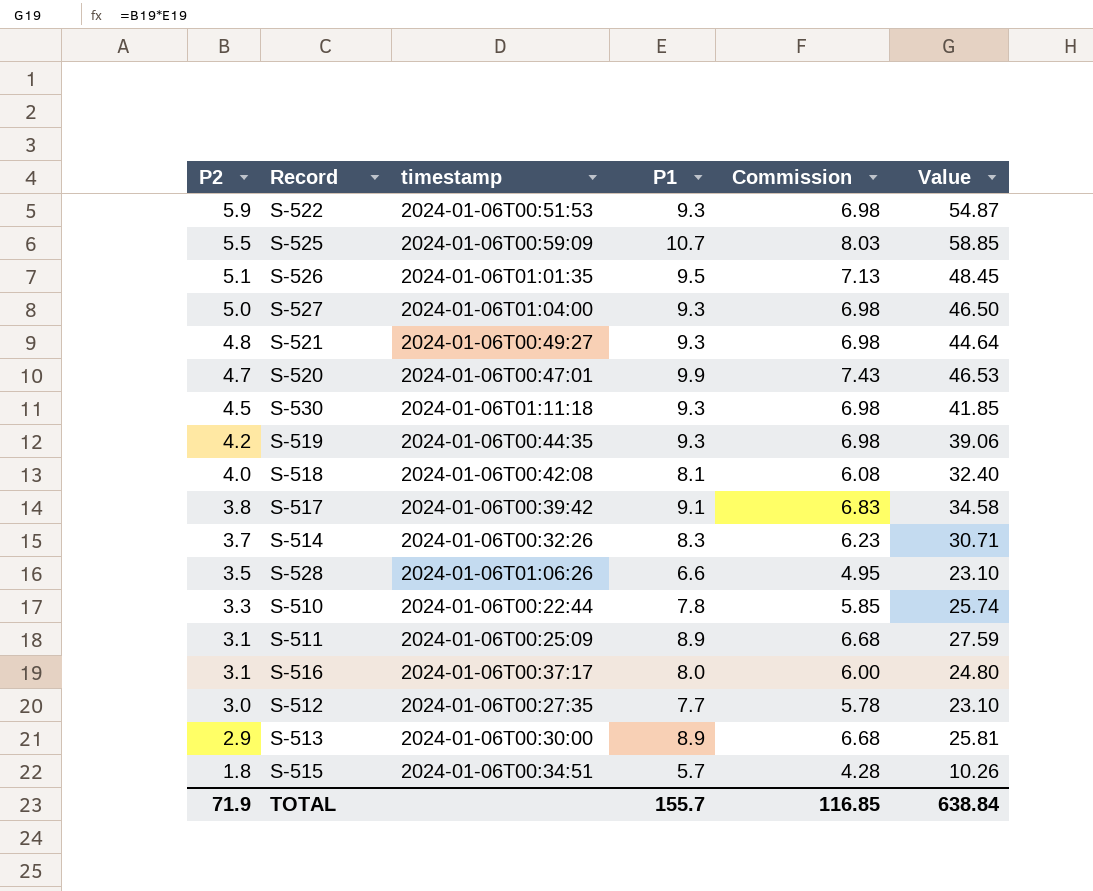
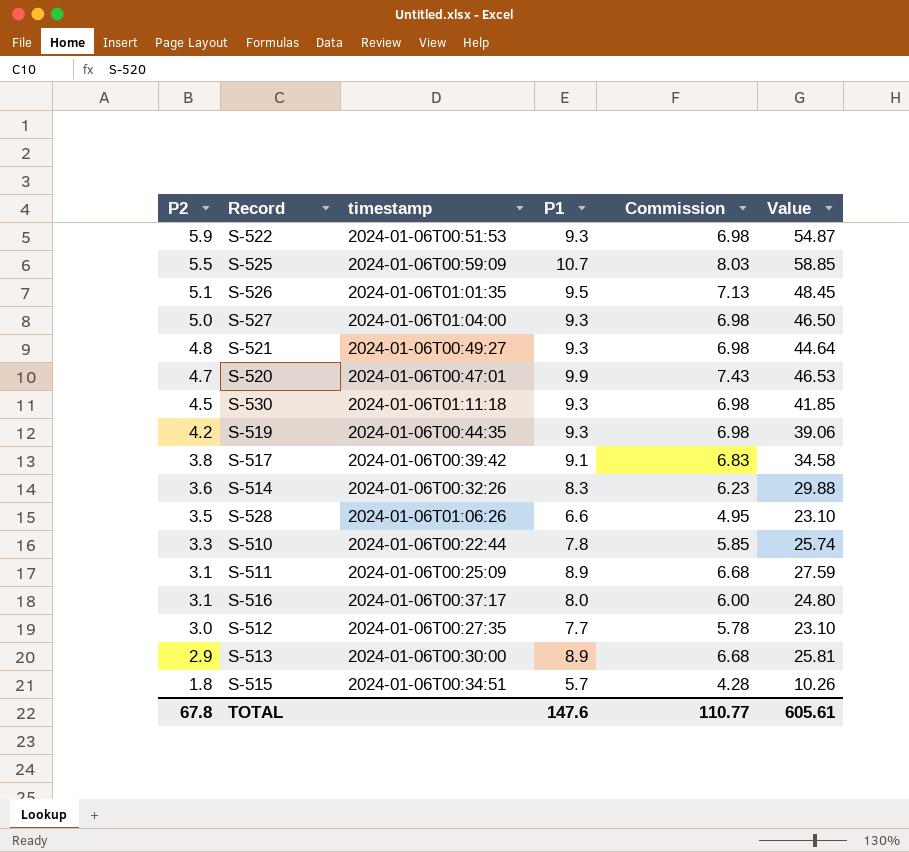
row S-518: 4.0 | 2024-01-06T00:42:08 | 8.1 | 6.08 | 32.40 -> none
S-514 | P2: 3.7 -> 3.6
S-514 | Value: 30.71 -> 29.88
TOTAL | P2: 71.9 -> 67.8
TOTAL | P1: 155.7 -> 147.6
TOTAL | Commission: 116.85 -> 110.77
TOTAL | Value: 638.84 -> 605.61

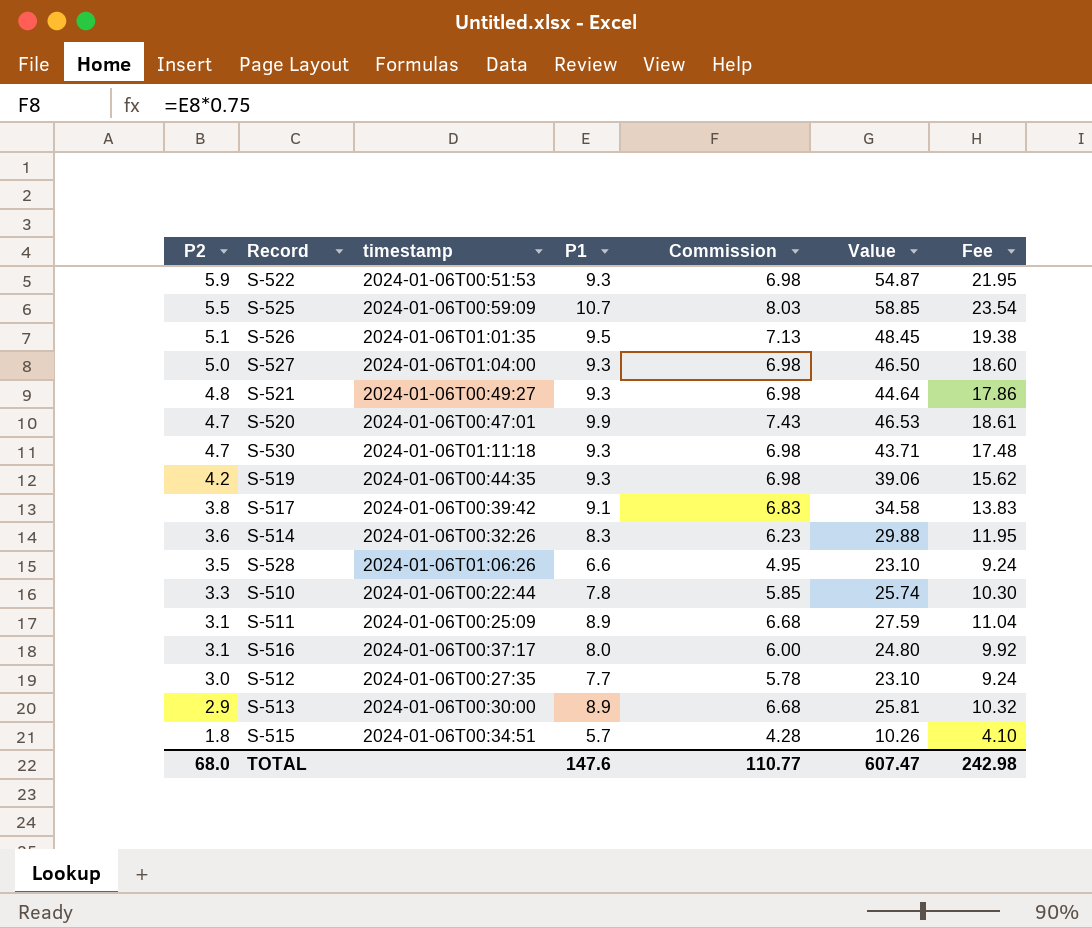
column Fee | formula: none -> [Value] * 0.4
S-530 | P2: 4.5 -> 4.7
S-530 | Value: 41.85 -> 43.71
TOTAL | P2: 67.8 -> 68.0
TOTAL | Value: 605.61 -> 607.47

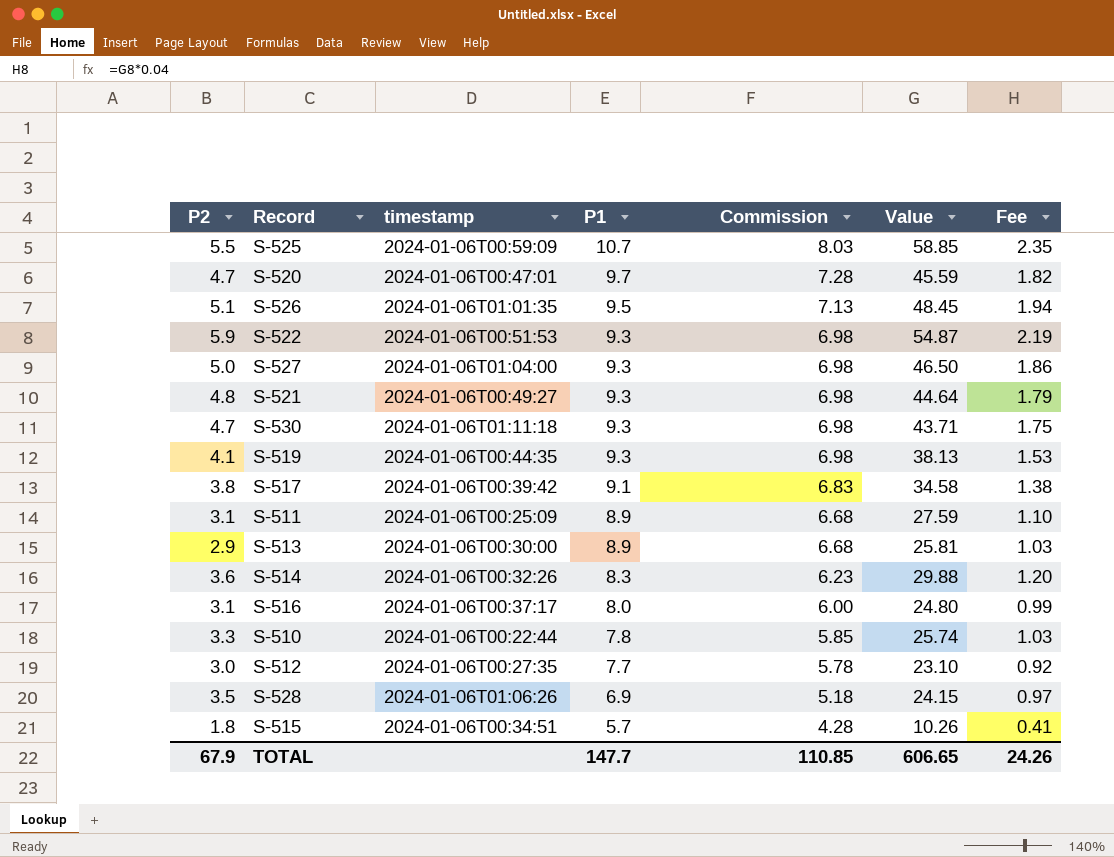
row order: P2 descending -> P1 descending
column Fee | formula: [Value] * 0.4 -> [Value] * 0.04
S-520 | P1: 9.9 -> 9.7
S-520 | Commission: 7.43 -> 7.28
S-520 | Value: 46.53 -> 45.59
S-519 | P2: 4.2 -> 4.1
S-519 | Value: 39.06 -> 38.13
S-528 | P1: 6.6 -> 6.9
S-528 | Commission: 4.95 -> 5.18
S-528 | Value: 23.10 -> 24.15
TOTAL | P2: 68.0 -> 67.9
TOTAL | P1: 147.6 -> 147.7
TOTAL | Commission: 110.77 -> 110.85
TOTAL | Value: 607.47 -> 606.65
TOTAL | Fee: 242.98 -> 24.26

